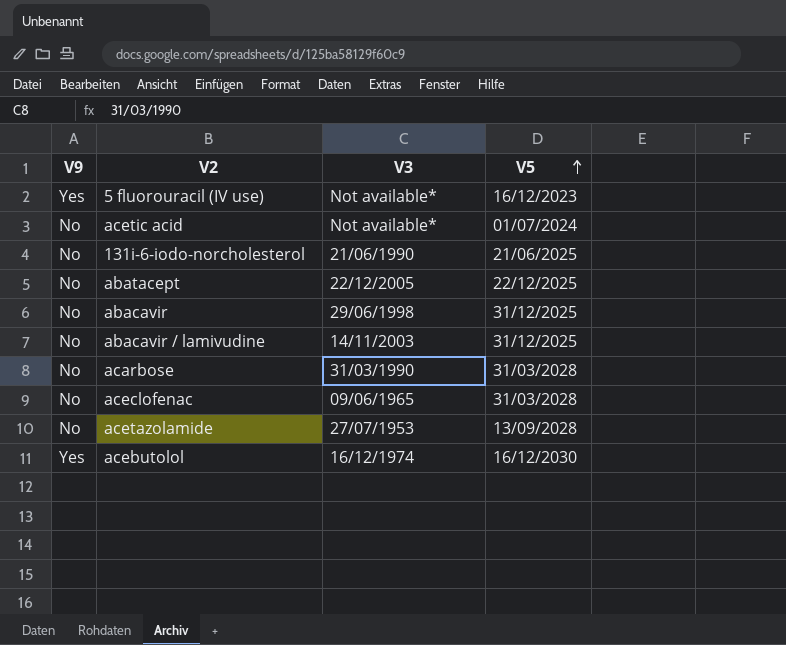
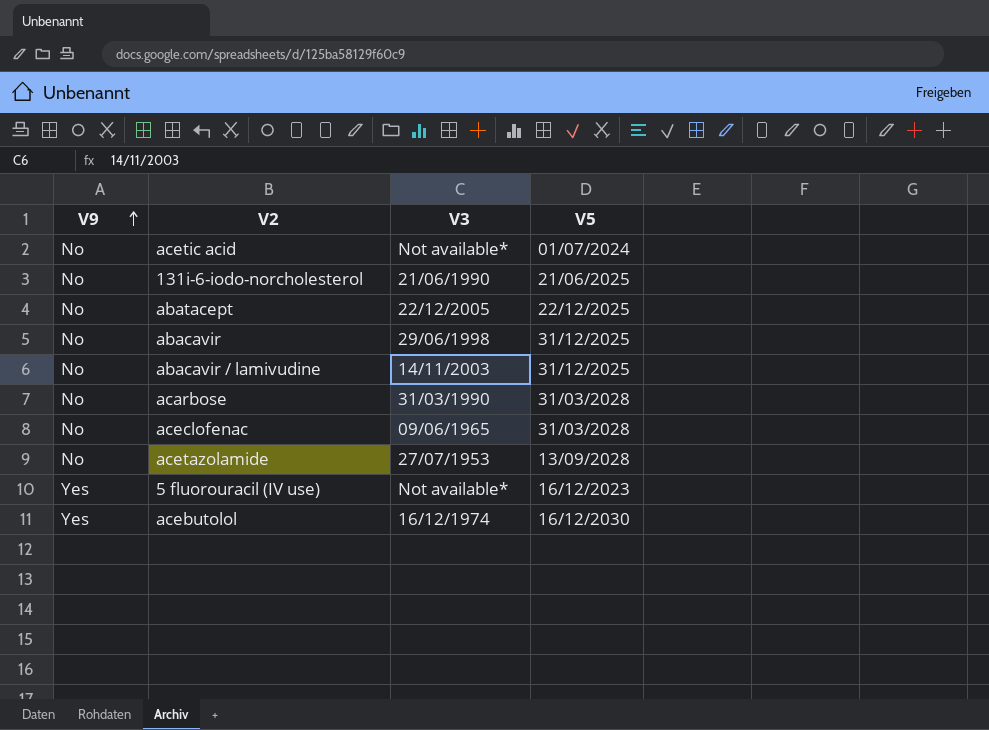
row order: V5 ascending -> V9 ascending

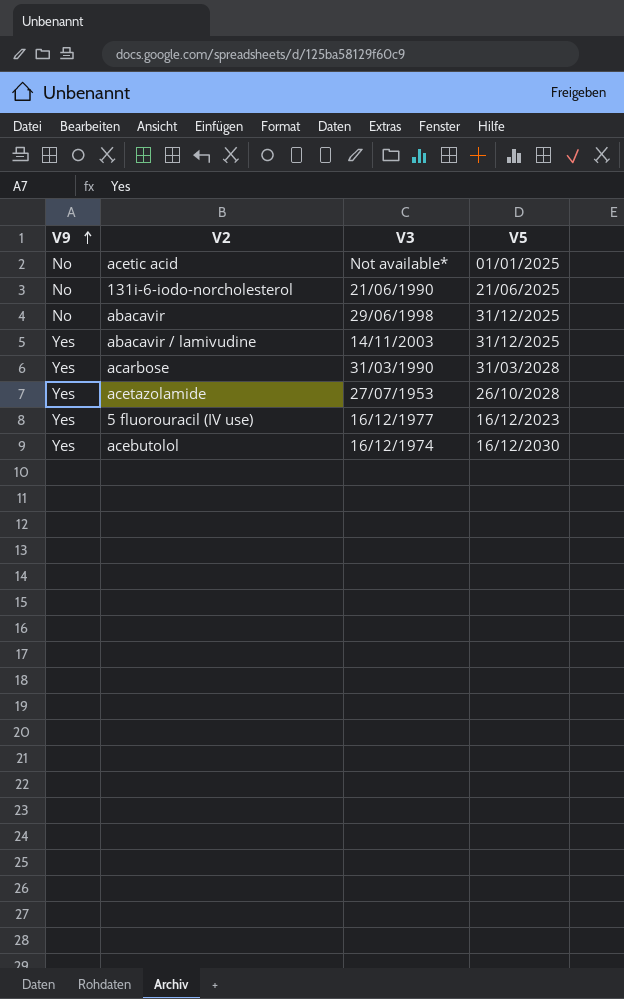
row abatacept: No | 22/12/2005 | 22/12/2025 -> none
row aceclofenac: No | 09/06/1965 | 31/03/2028 -> none
acetic acid | V5: 01/07/2024 -> 01/01/2025
abacavir / lamivudine | V9: No -> Yes
acarbose | V9: No -> Yes
acetazolamide | V9: No -> Yes
acetazolamide | V5: 13/09/2028 -> 26/10/2028
5 fluorouracil (IV use) | V3: Not available* -> 16/12/1977

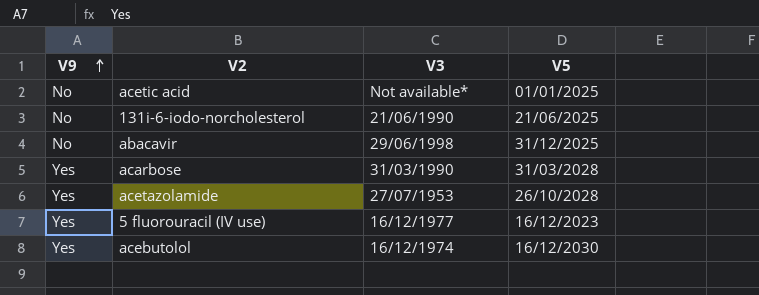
row abacavir / lamivudine: Yes | 14/11/2003 | 31/12/2025 -> none

